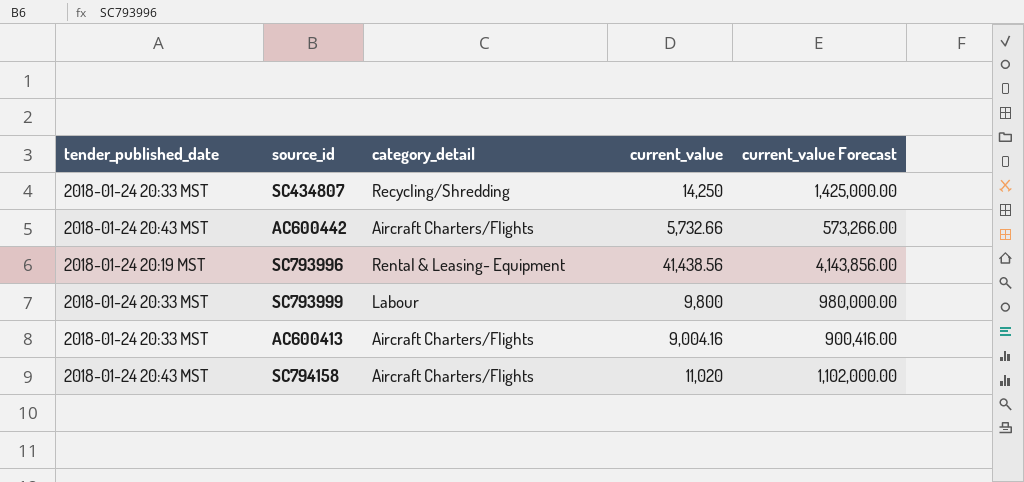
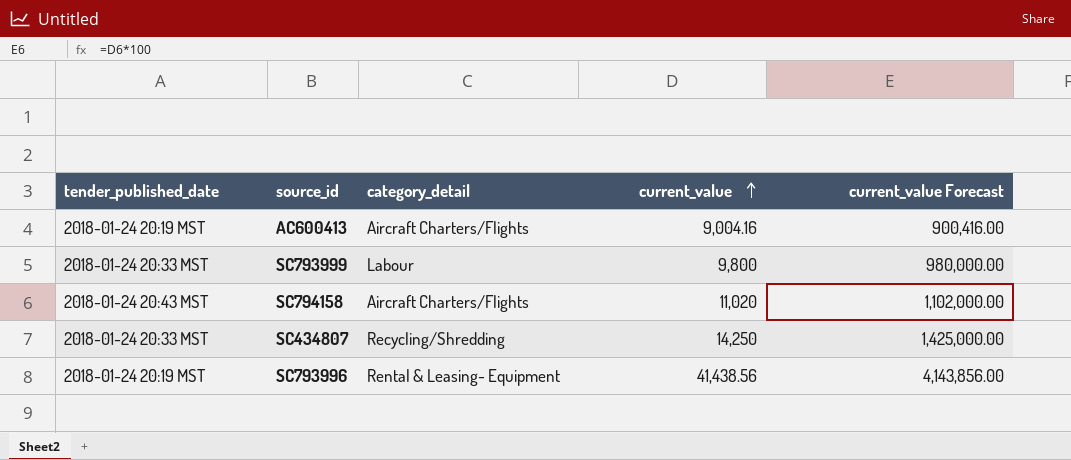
row order: none -> current_value ascending
row AC600442: 2018-01-24 20:43 MST | Aircraft Charters/Flights | 5,732.66 | 573,266.00 -> none
AC600413 | tender_published_date: 2018-01-24 20:33 MST -> 2018-01-24 20:19 MST

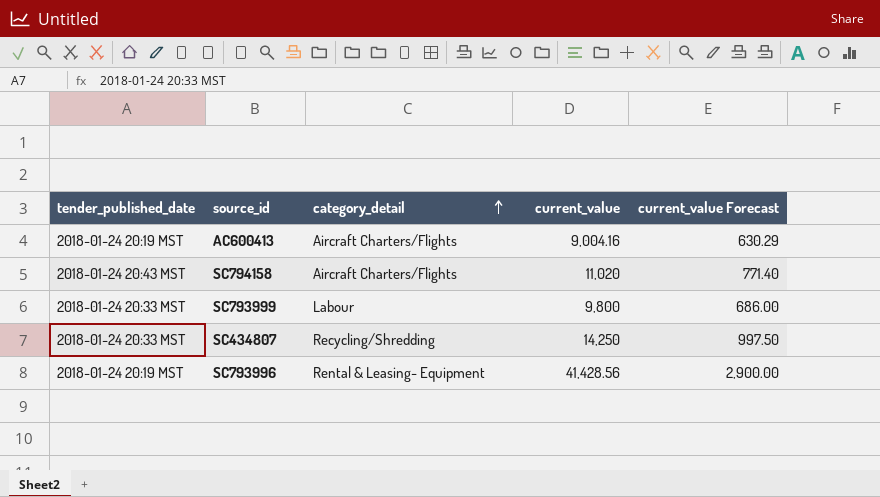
row order: current_value ascending -> category_detail ascending
column current_value Forecast | formula: [current_value] * 100 -> [current_value] * 0.07
SC793996 | current_value: 41,438.56 -> 41,428.56

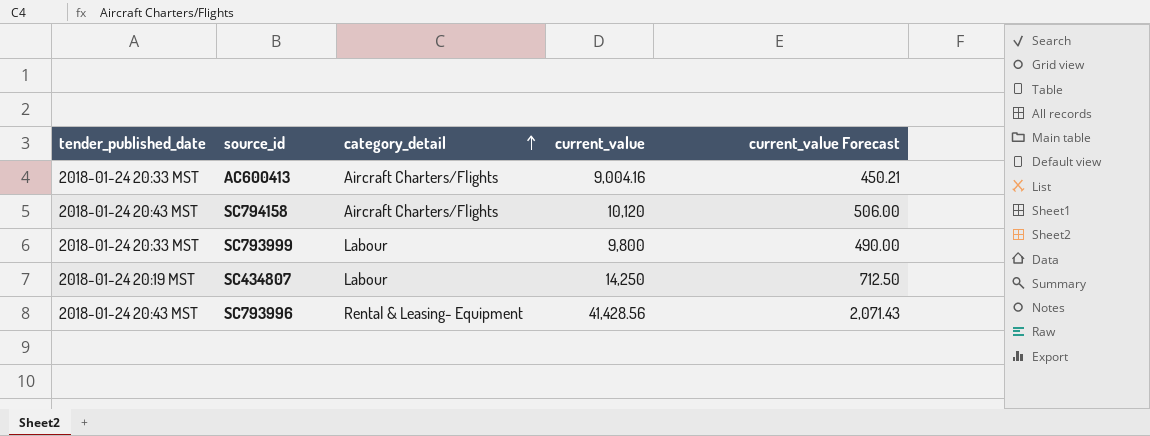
column current_value Forecast | formula: [current_value] * 0.07 -> [current_value] * 0.05
AC600413 | tender_published_date: 2018-01-24 20:19 MST -> 2018-01-24 20:33 MST
SC794158 | current_value: 11,020 -> 10,120
SC434807 | tender_published_date: 2018-01-24 20:33 MST -> 2018-01-24 20:19 MST
SC434807 | category_detail: Recycling/Shredding -> Labour
SC793996 | tender_published_date: 2018-01-24 20:19 MST -> 2018-01-24 20:43 MST

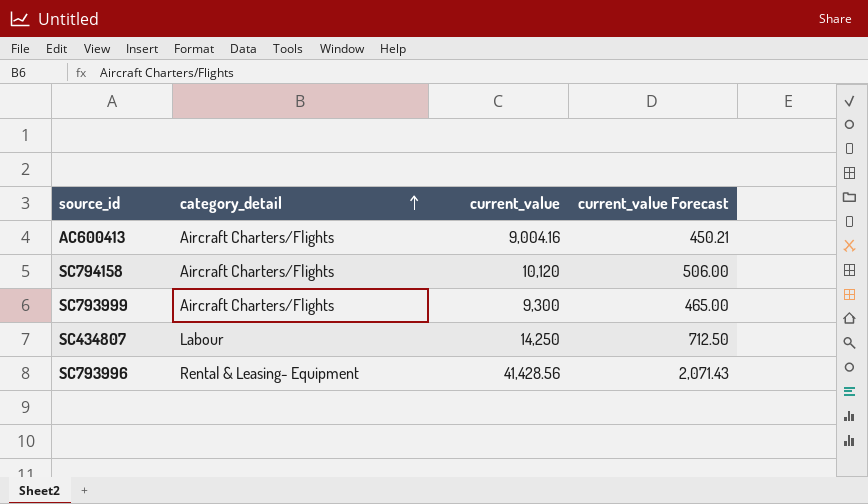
column tender_published_date | position: 1 -> none
SC793999 | category_detail: Labour -> Aircraft Charters/Flights
SC793999 | current_value: 9,800 -> 9,300
SC793999 | current_value Forecast: 490.00 -> 465.00

